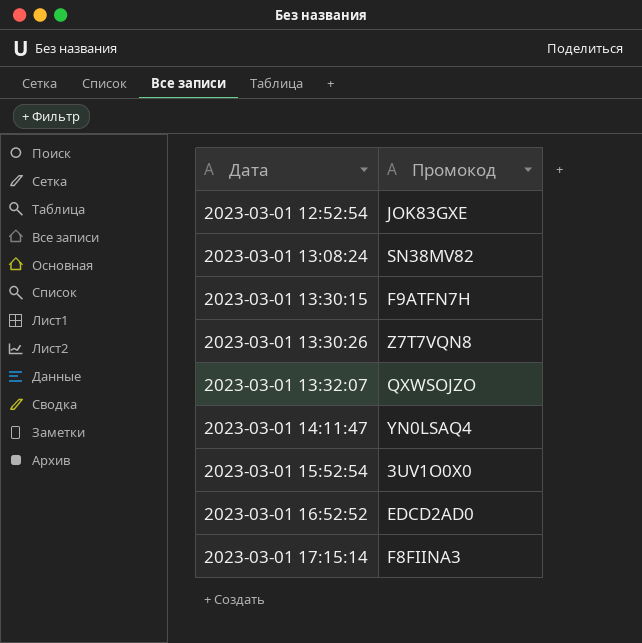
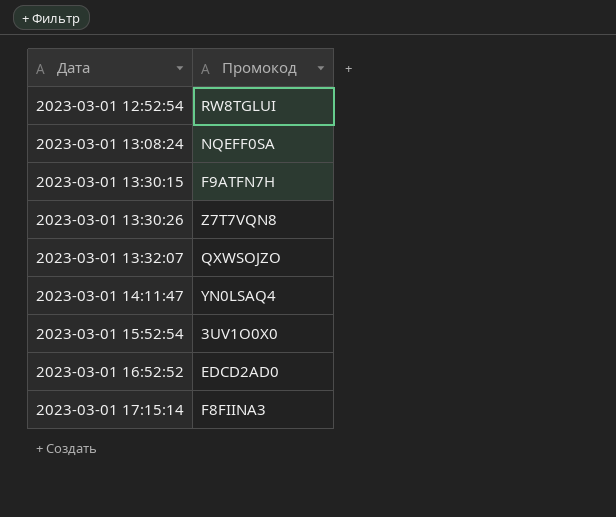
2023-03-01 12:52:54 | Промокод: JOK83GXE -> RW8TGLUI
2023-03-01 13:08:24 | Промокод: SN38MV82 -> NQEFF0SA

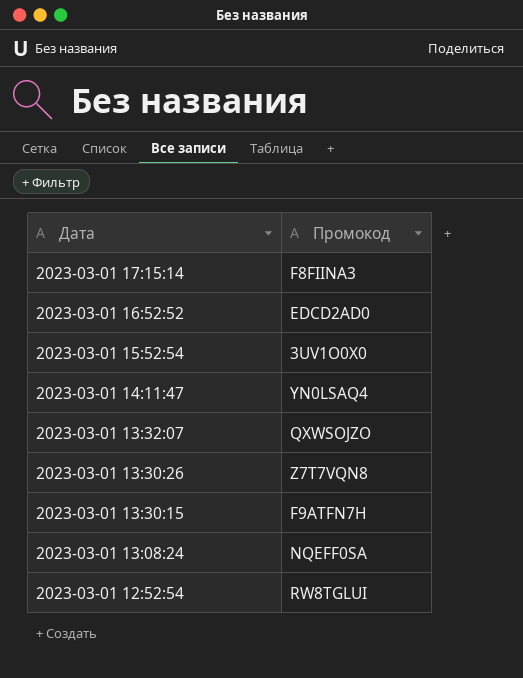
row order: Дата ascending -> Дата descending

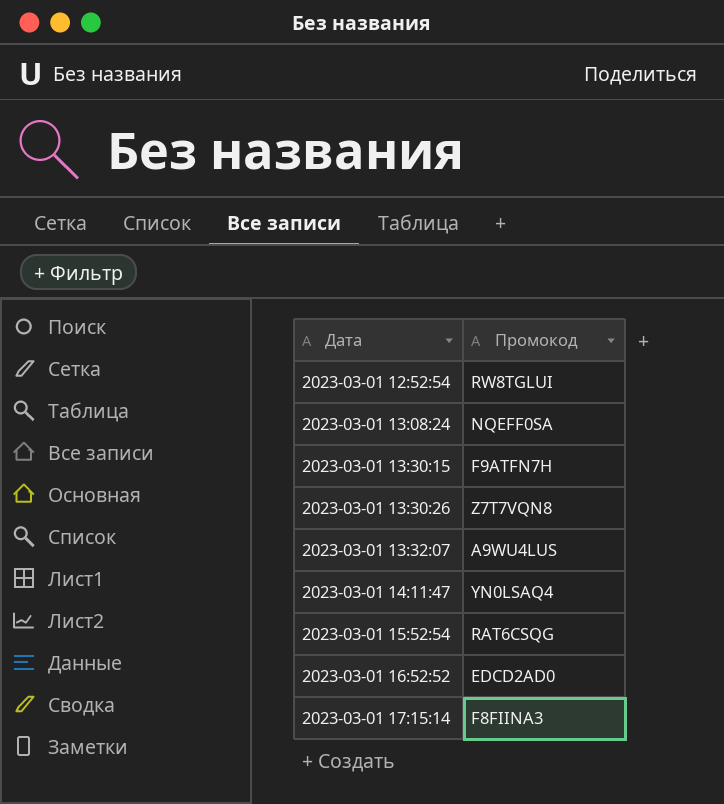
row order: Дата descending -> Дата ascending
2023-03-01 13:32:07 | Промокод: QXWSOJZO -> A9WU4LUS
2023-03-01 15:52:54 | Промокод: 3UV1O0X0 -> RAT6CSQG

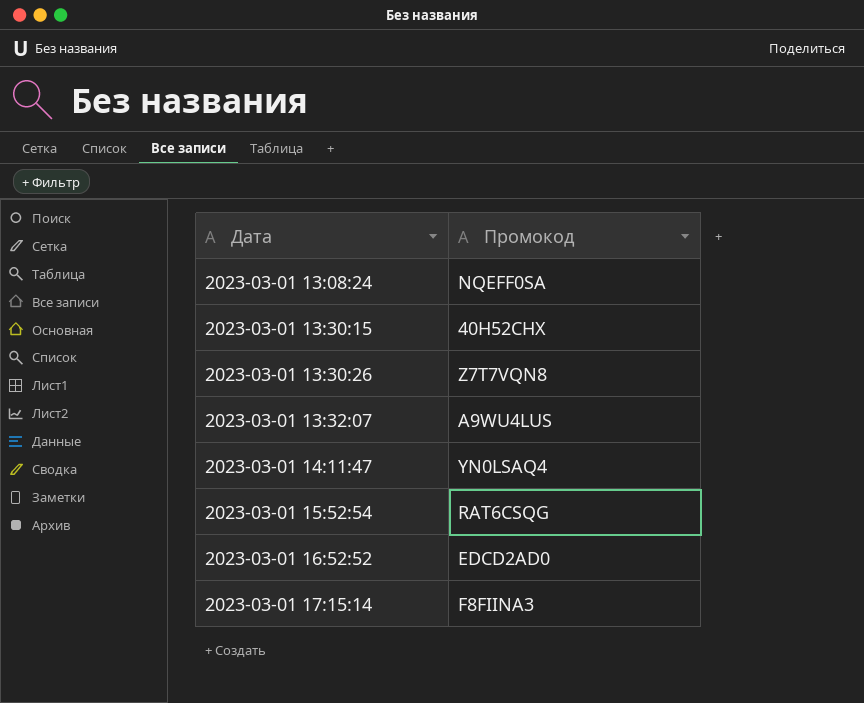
row 2023-03-01 12:52:54: RW8TGLUI -> none
2023-03-01 13:30:15 | Промокод: F9ATFN7H -> 40H52CHX

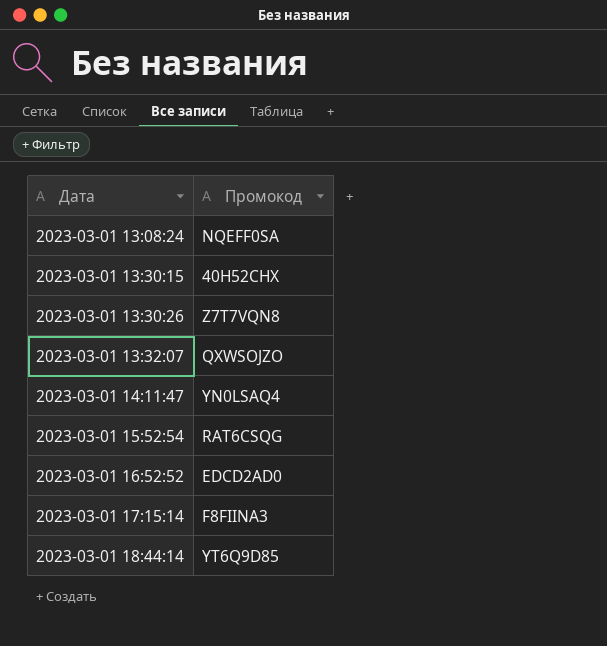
2023-03-01 13:32:07 | Промокод: A9WU4LUS -> QXWSOJZO
row 2023-03-01 18:44:14: none -> YT6Q9D85

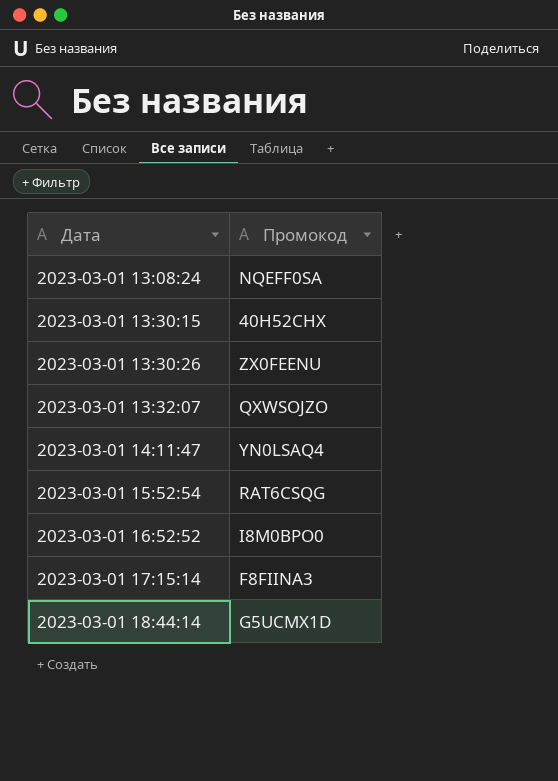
2023-03-01 13:30:26 | Промокод: Z7T7VQN8 -> ZX0FEENU
2023-03-01 16:52:52 | Промокод: EDCD2AD0 -> I8M0BPO0
2023-03-01 18:44:14 | Промокод: YT6Q9D85 -> G5UCMX1D

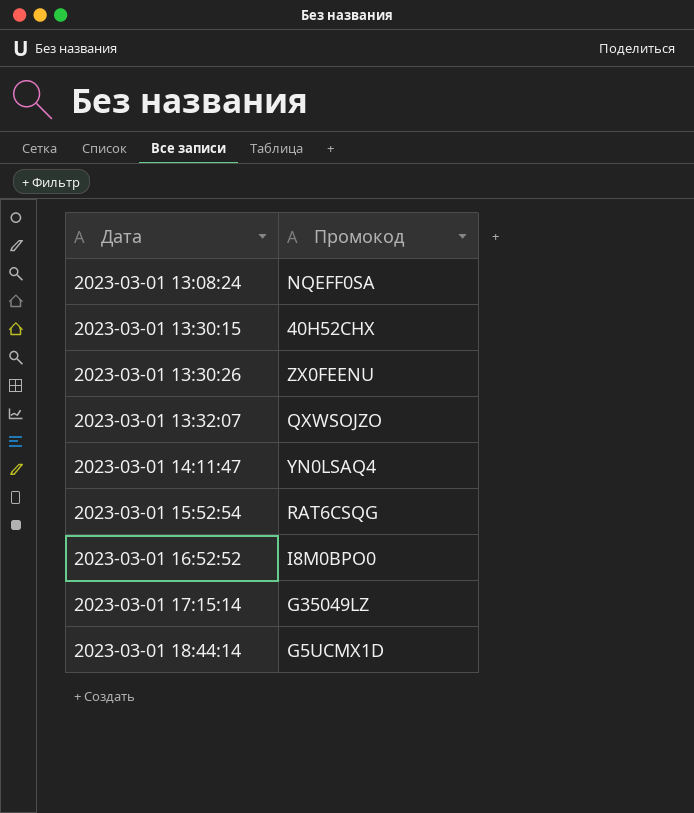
2023-03-01 17:15:14 | Промокод: F8FIINA3 -> G35049LZ

